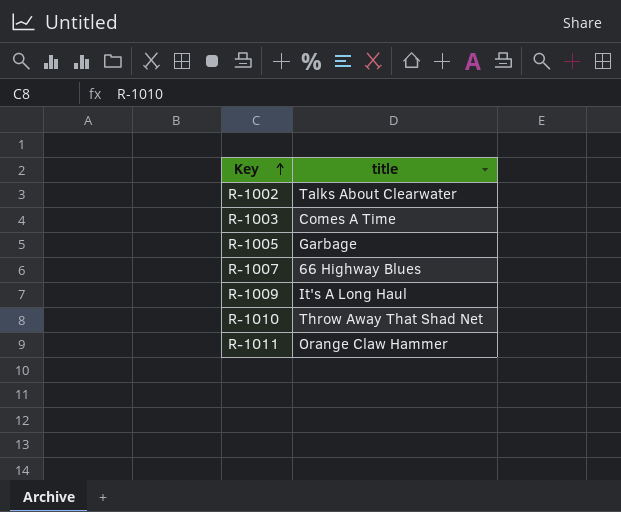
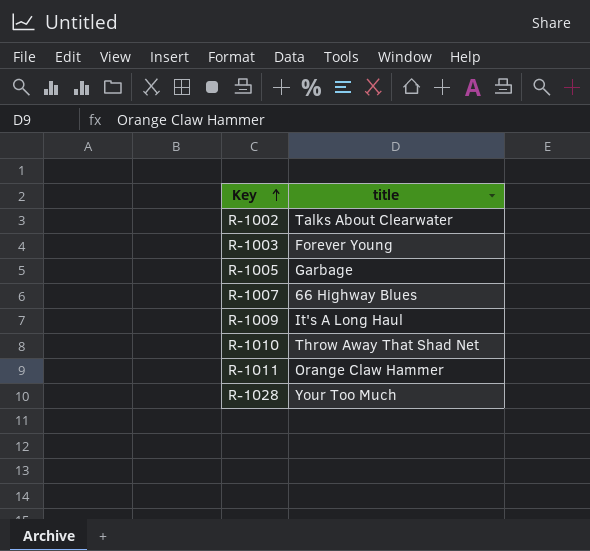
R-1003 | title: Comes A Time -> Forever Young
row R-1028: none -> Your Too Much

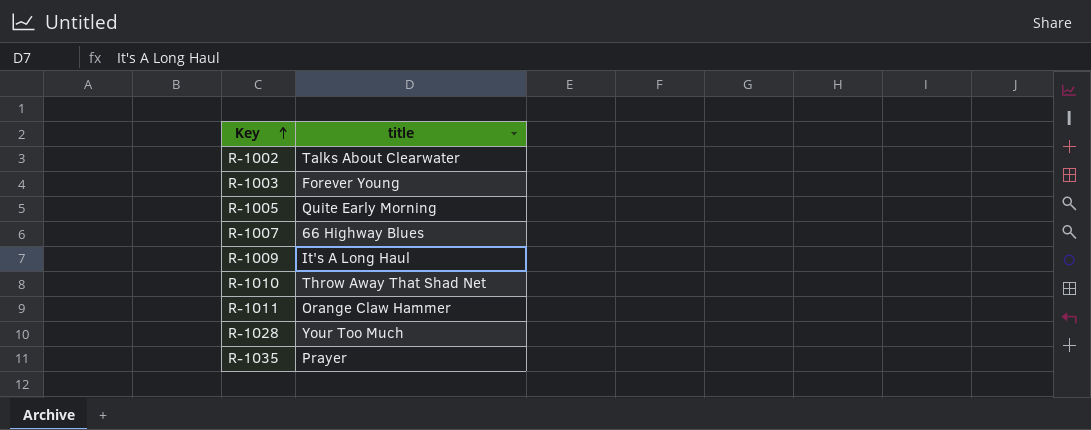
R-1005 | title: Garbage -> Quite Early Morning
row R-1035: none -> Prayer

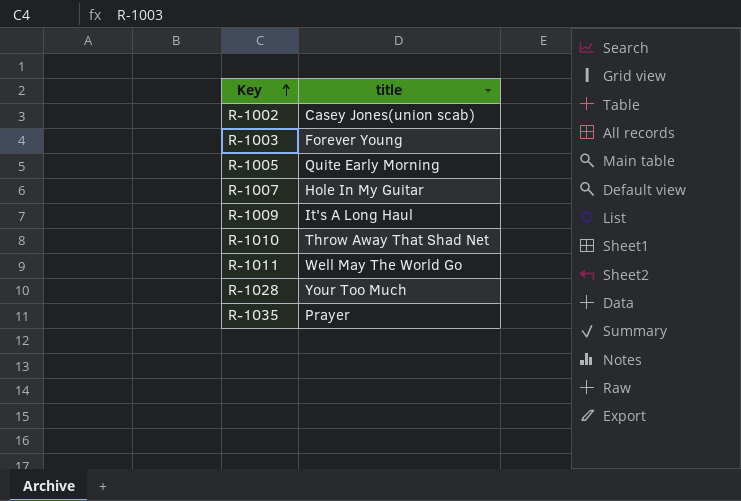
R-1002 | title: Talks About Clearwater -> Casey Jones(union scab)
R-1007 | title: 66 Highway Blues -> Hole In My Guitar
R-1011 | title: Orange Claw Hammer -> Well May The World Go

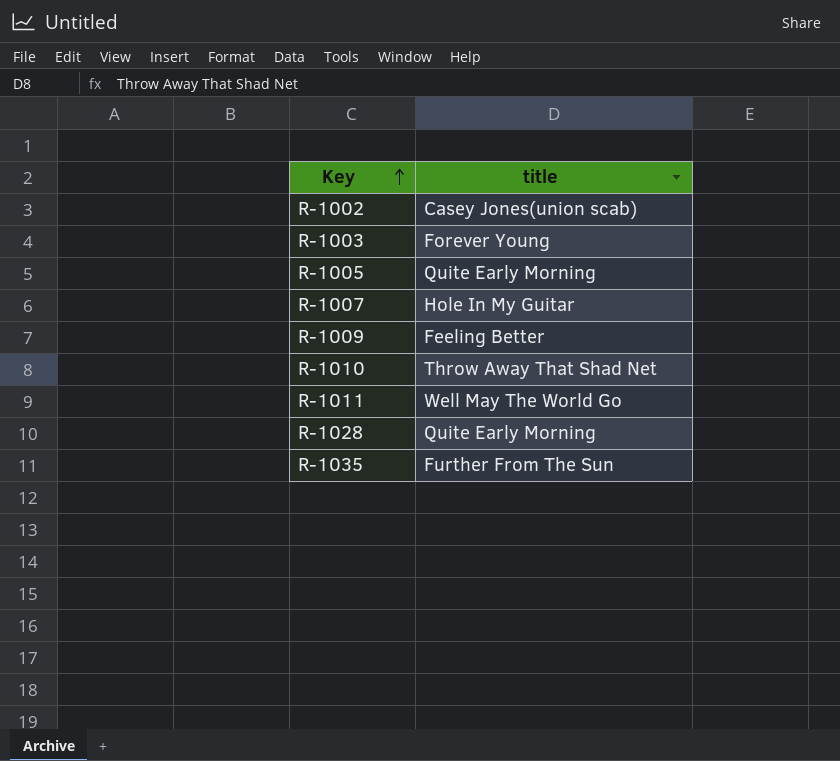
R-1009 | title: It's A Long Haul -> Feeling Better
R-1028 | title: Your Too Much -> Quite Early Morning
R-1035 | title: Prayer -> Further From The Sun

